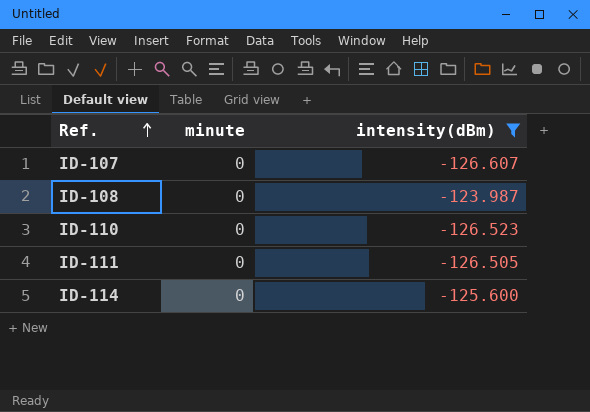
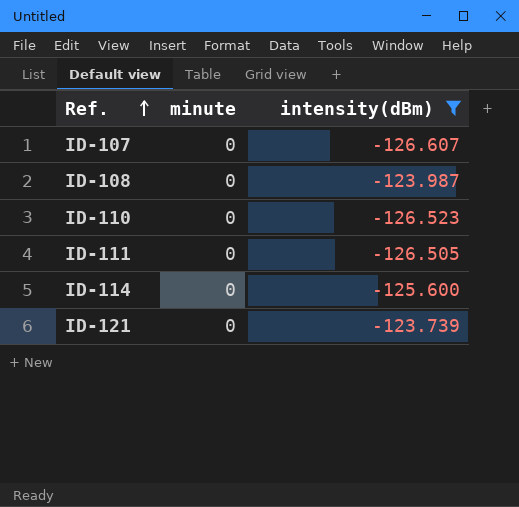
row ID-121: none -> 0 | -123.739

